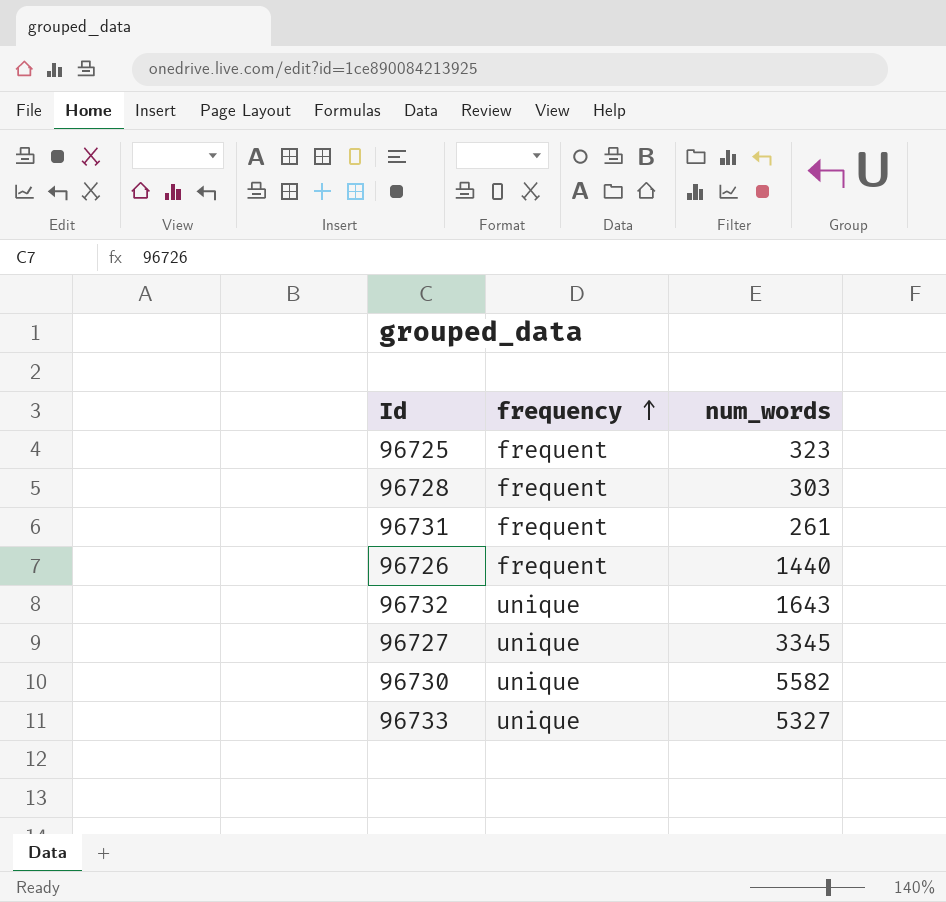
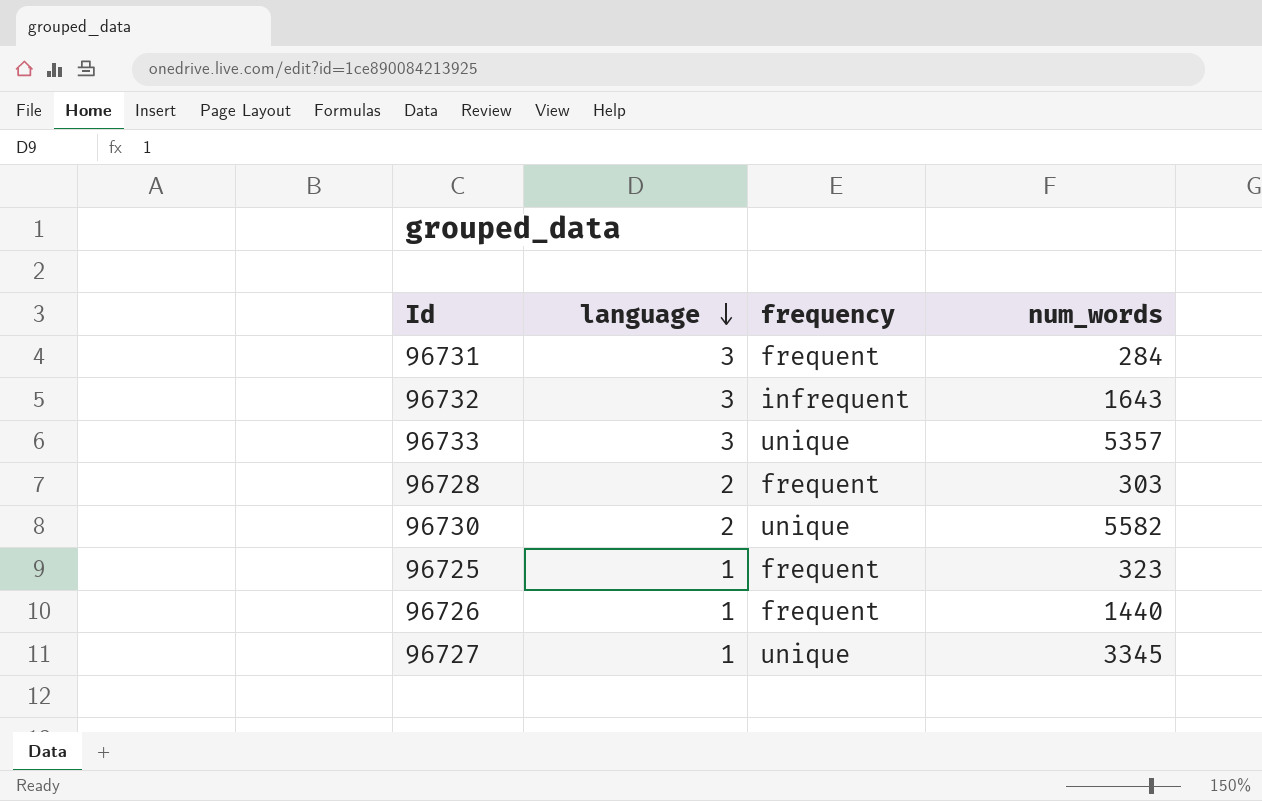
row order: frequency ascending -> language descending
column language | position: none -> 2
96731 | num_words: 261 -> 284
96732 | frequency: unique -> infrequent
96733 | num_words: 5327 -> 5357

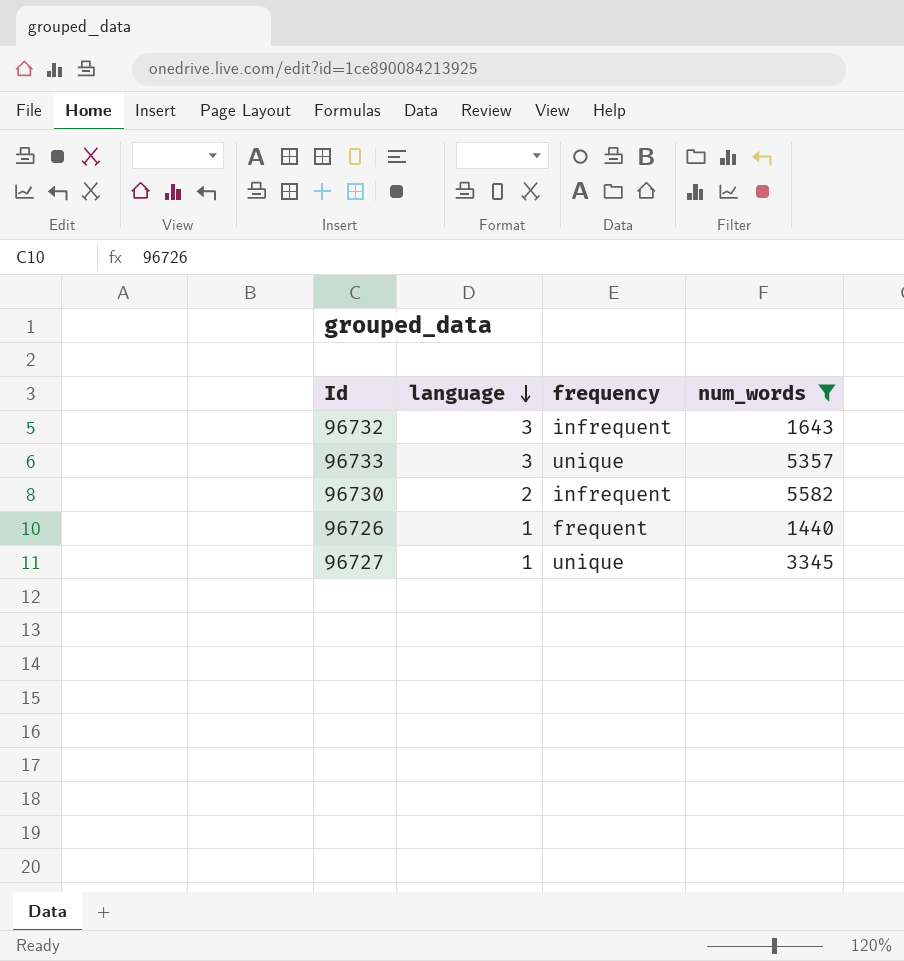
filter: none -> num_words >= 1440
96730 | frequency: unique -> infrequent

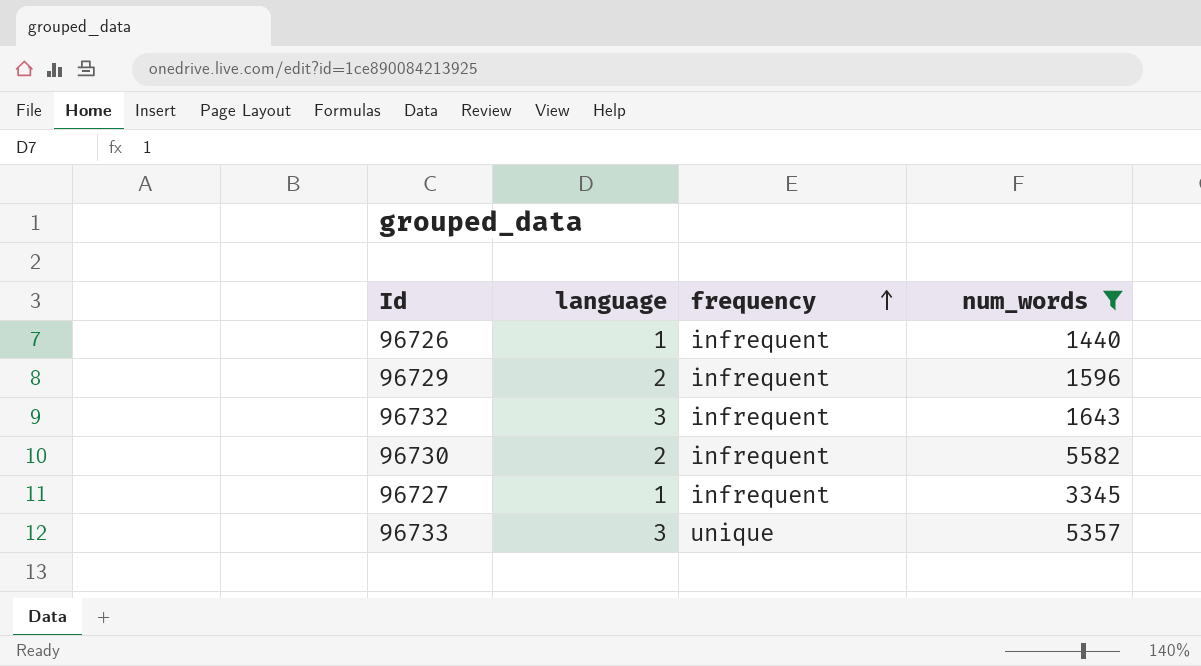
row order: language descending -> frequency ascending
96726 | frequency: frequent -> infrequent
row 96729: none -> 2 | infrequent | 1596
96727 | frequency: unique -> infrequent

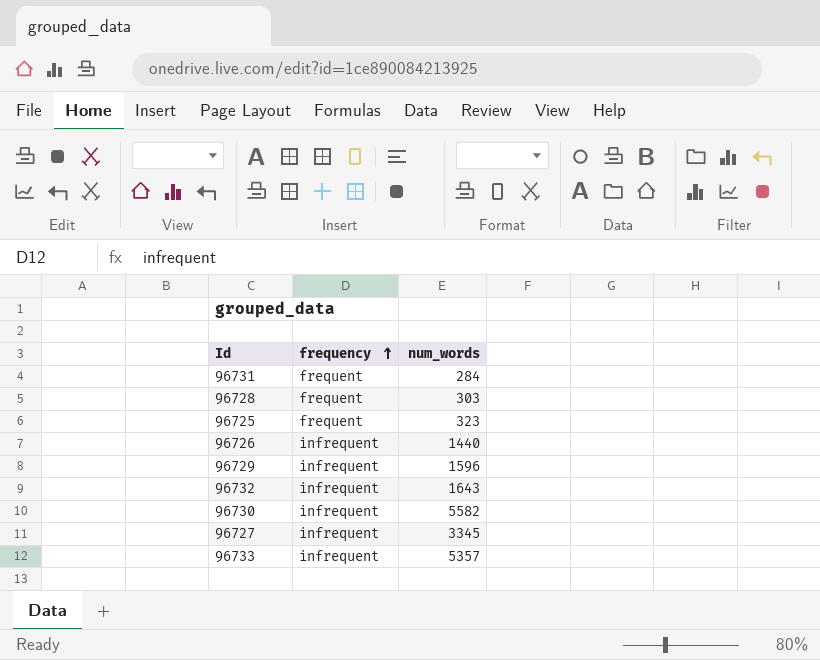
filter: num_words >= 1440 -> none
column language | position: 2 -> none
96733 | frequency: unique -> infrequent

